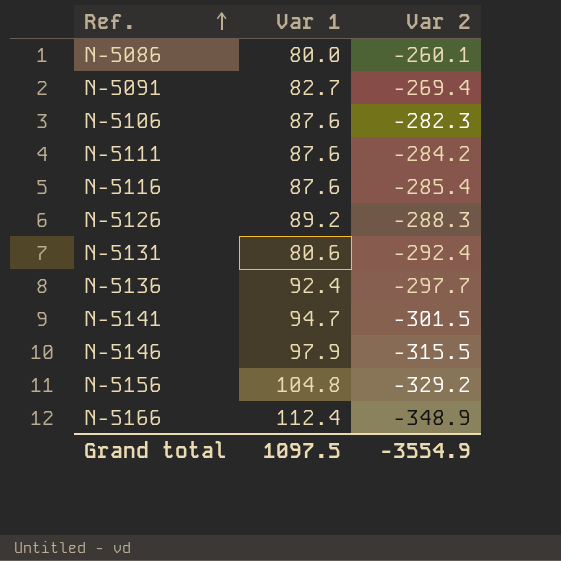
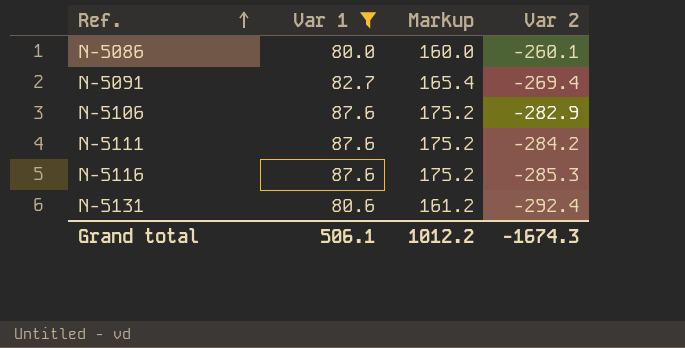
filter: none -> Var 1 <= 87.6
column Markup | formula: none -> [Var 1] * 2
N-5106 | Var 2: -282.3 -> -282.9
N-5116 | Var 2: -285.4 -> -285.3
Grand total | Var 1: 1097.5 -> 506.1
Grand total | Var 2: -3554.9 -> -1674.3

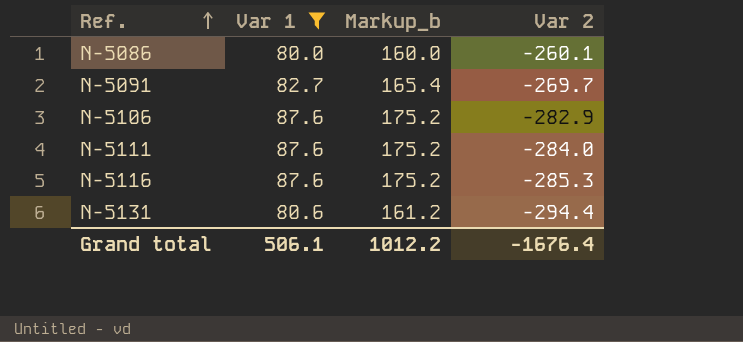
column name: Markup -> Markup_b
N-5091 | Var 2: -269.4 -> -269.7
N-5111 | Var 2: -284.2 -> -284.0
N-5131 | Var 2: -292.4 -> -294.4
Grand total | Var 2: -1674.3 -> -1676.4

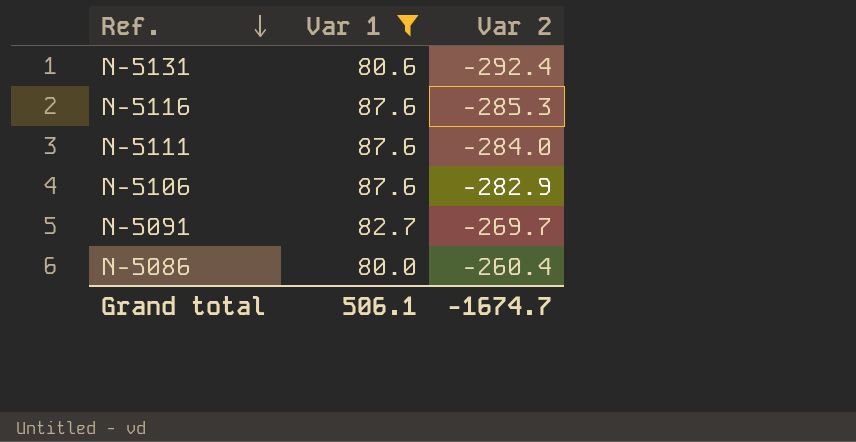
row order: Ref. ascending -> Ref. descending
column Markup_b | formula: [Var 1] * 2 -> none
N-5131 | Var 2: -294.4 -> -292.4
N-5086 | Var 2: -260.1 -> -260.4
Grand total | Var 2: -1676.4 -> -1674.7

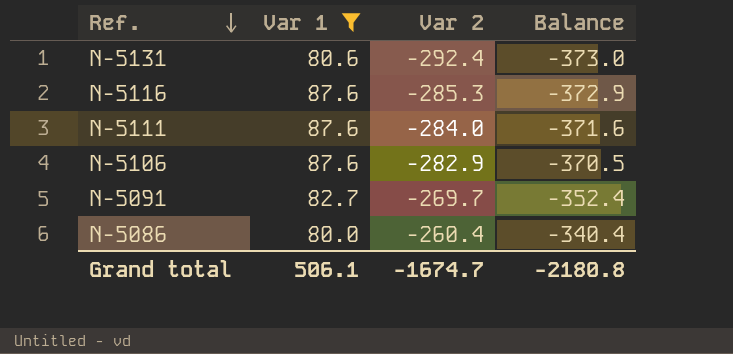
column Balance | formula: none -> [Var 2] - [Var 1]

